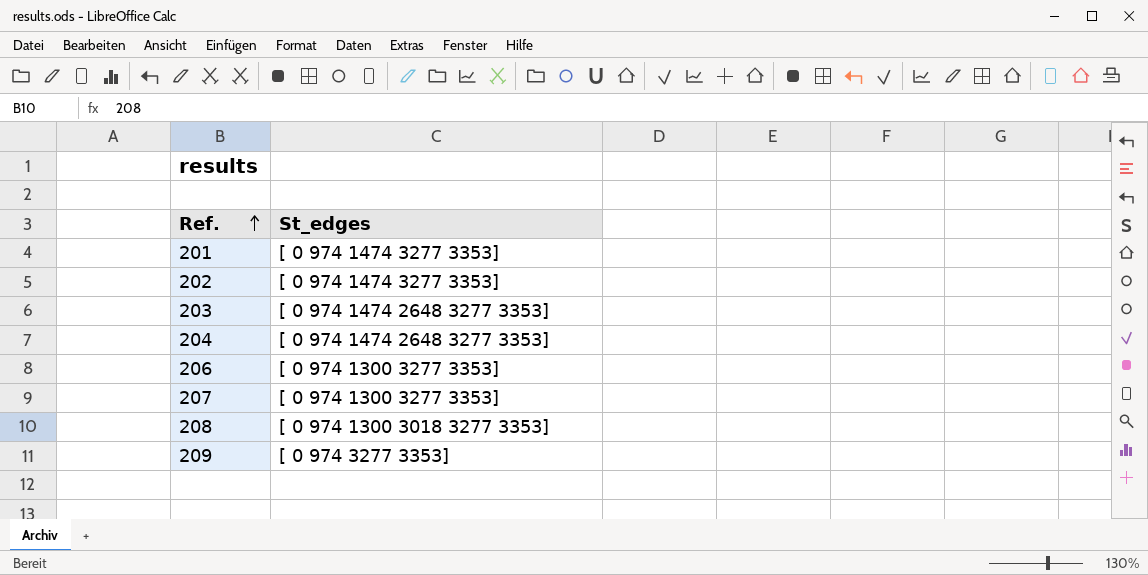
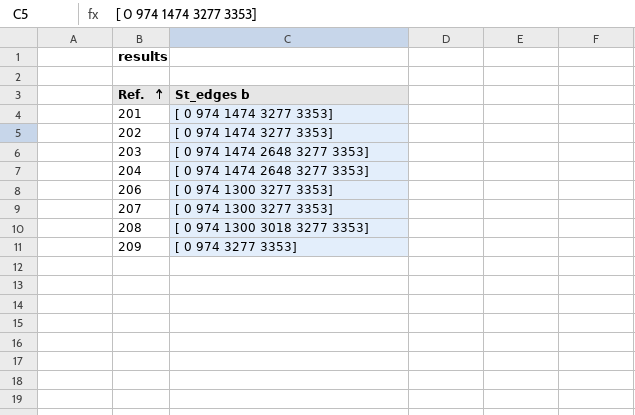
column name: St_edges -> St_edges b

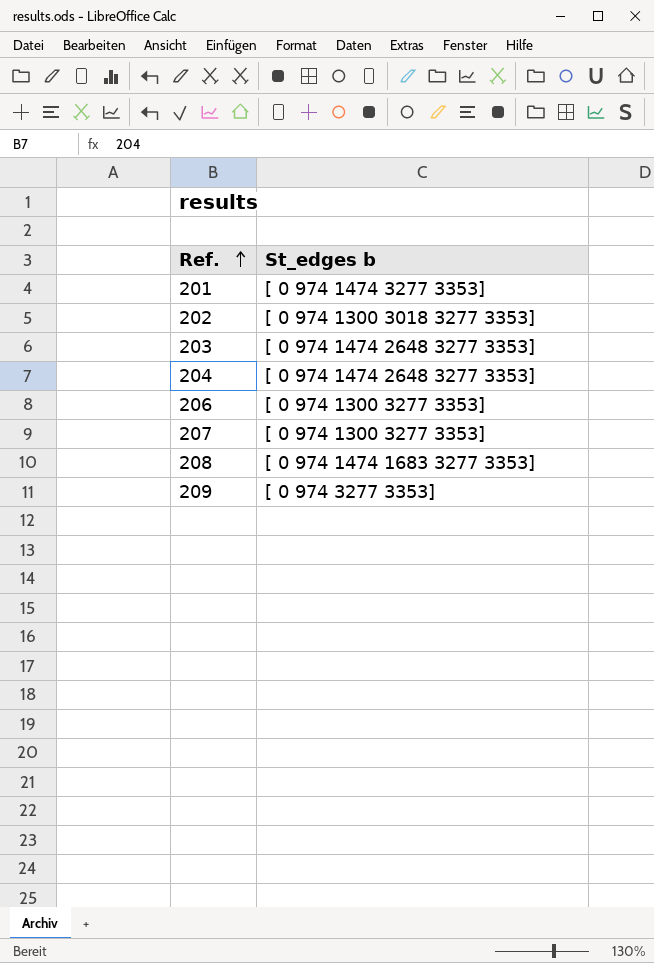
202 | St_edges b: [ 0 974 1474 3277 3353] -> [ 0 974 1300 3018 3277 3353]
208 | St_edges b: [ 0 974 1300 3018 3277 3353] -> [ 0 974 1474 1683 3277 3353]

